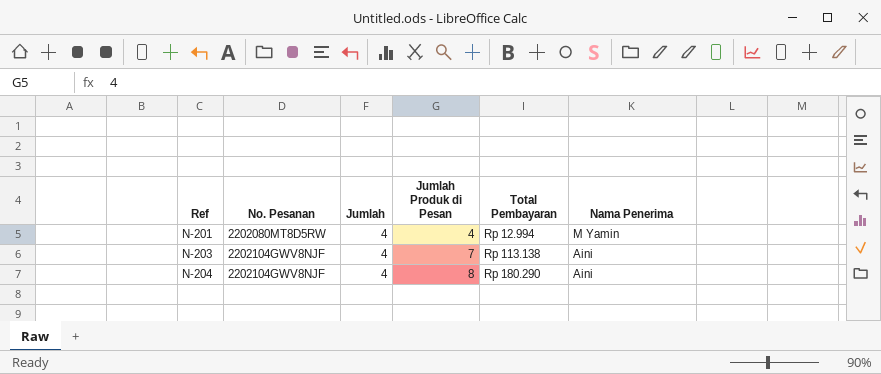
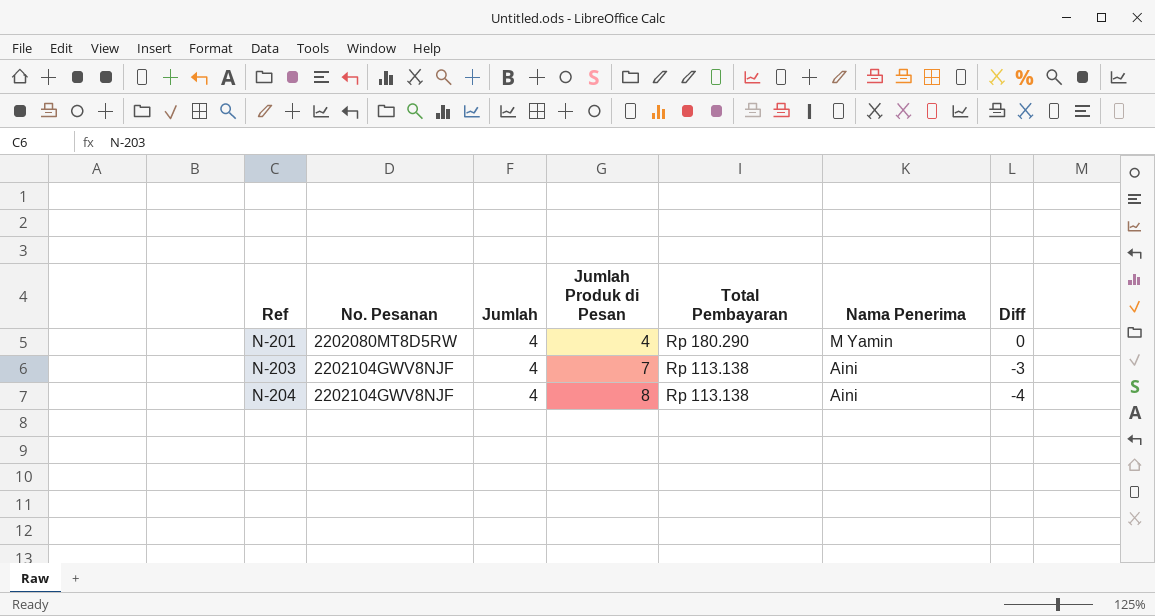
column Diff | formula: none -> [Jumlah] - [Jumlah Produk di Pesan]
N-201 | Total Pembayaran: Rp 12.994 -> Rp 180.290
N-204 | Total Pembayaran: Rp 180.290 -> Rp 113.138

